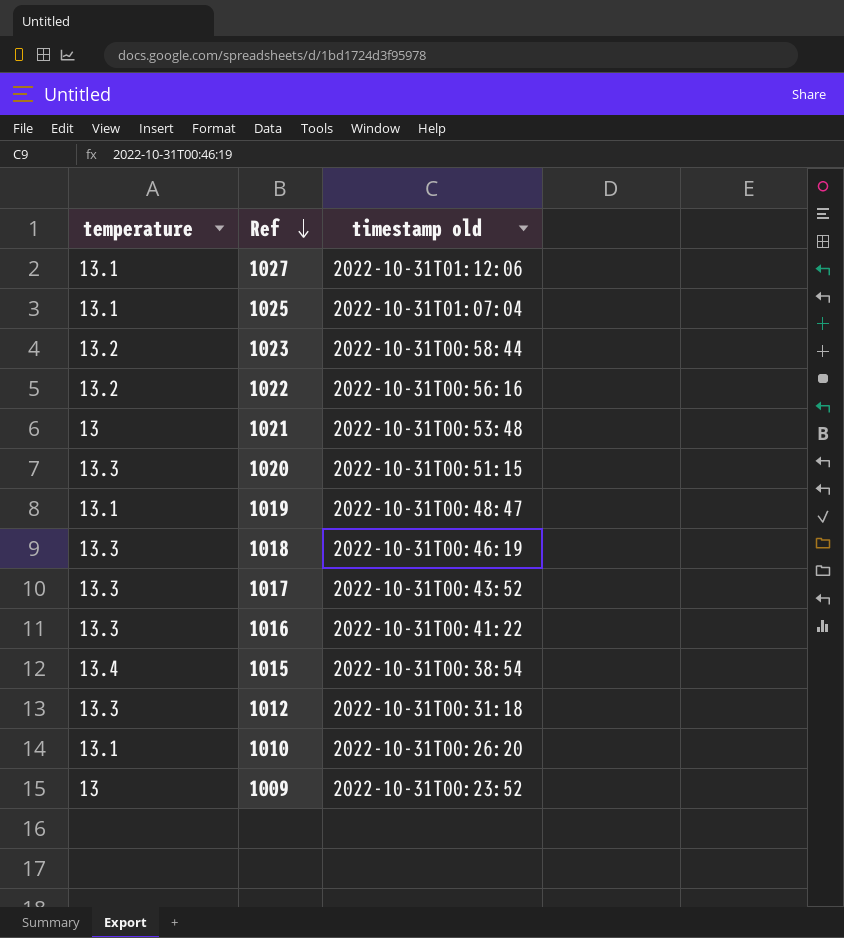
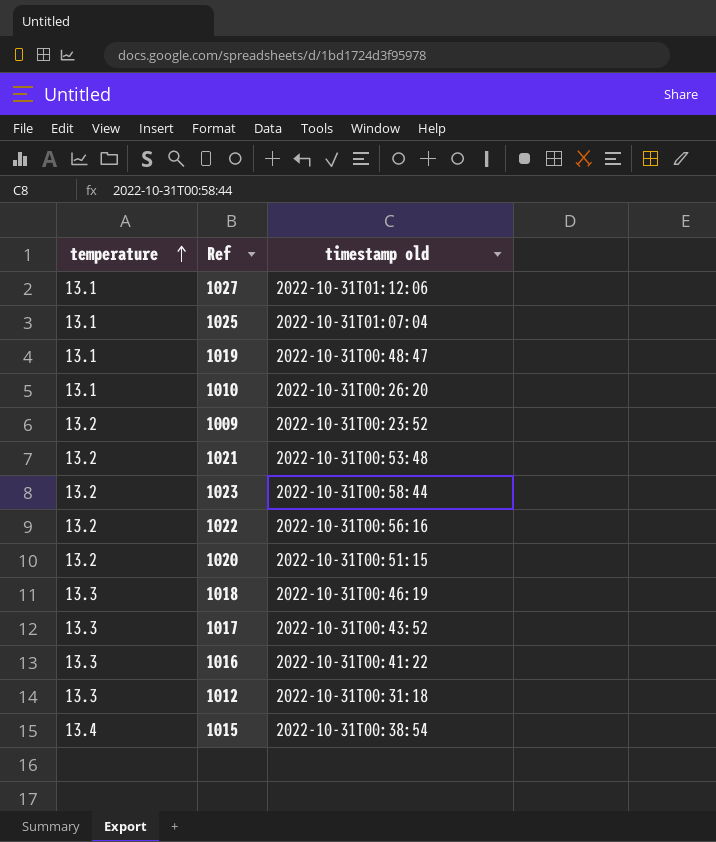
row order: Ref descending -> temperature ascending
1009 | temperature: 13 -> 13.2
1021 | temperature: 13 -> 13.2
1020 | temperature: 13.3 -> 13.2

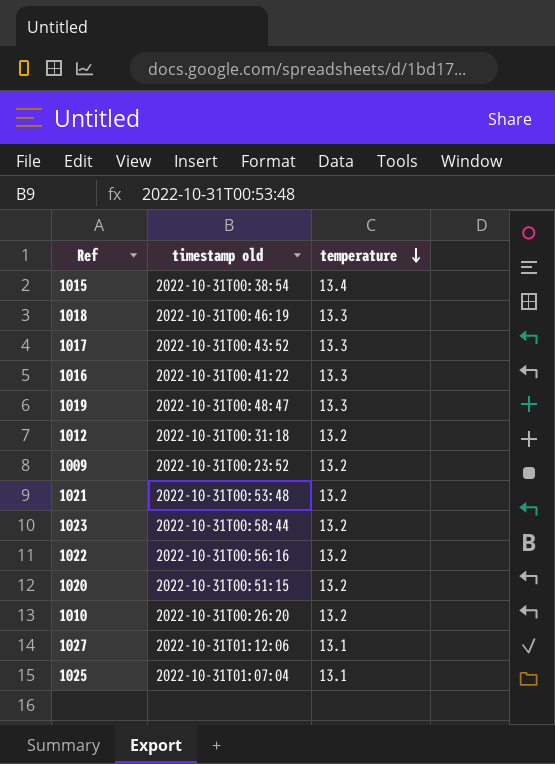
row order: temperature ascending -> temperature descending
column temperature | position: 1 -> 3
1019 | temperature: 13.1 -> 13.3
1012 | temperature: 13.3 -> 13.2
1010 | temperature: 13.1 -> 13.2

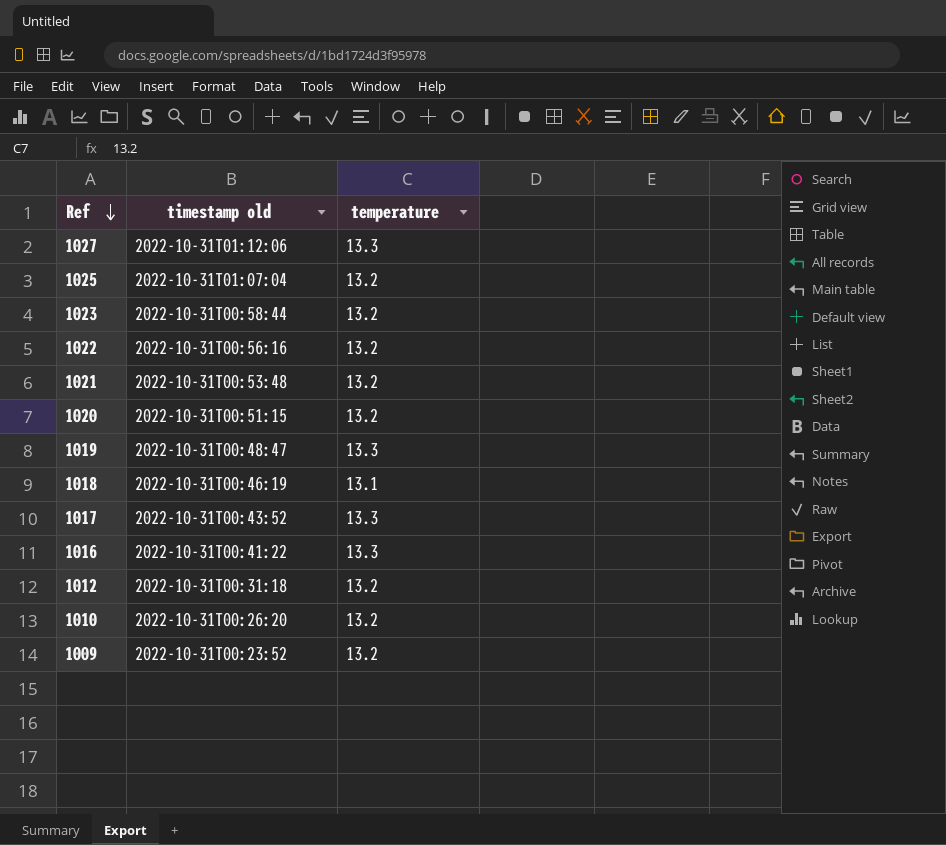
row order: temperature descending -> Ref descending
row 1015: 2022-10-31T00:38:54 | 13.4 -> none
1027 | temperature: 13.1 -> 13.3
1025 | temperature: 13.1 -> 13.2
1018 | temperature: 13.3 -> 13.1

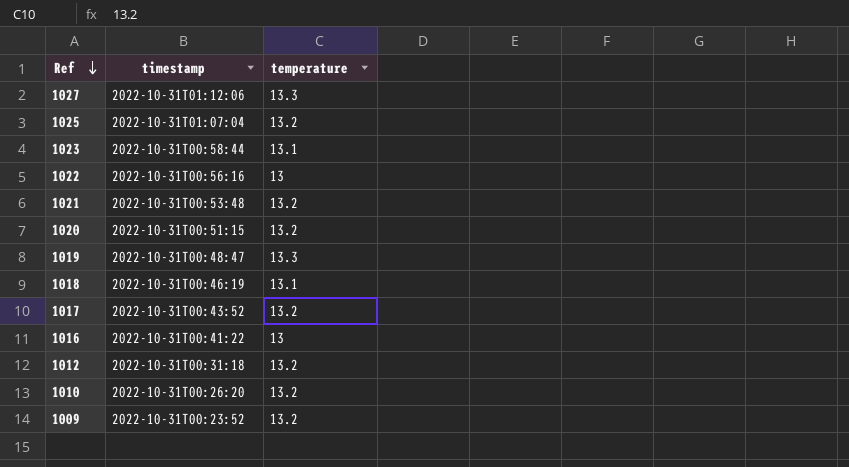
column name: timestamp old -> timestamp
1023 | temperature: 13.2 -> 13.1
1022 | temperature: 13.2 -> 13
1017 | temperature: 13.3 -> 13.2
1016 | temperature: 13.3 -> 13

